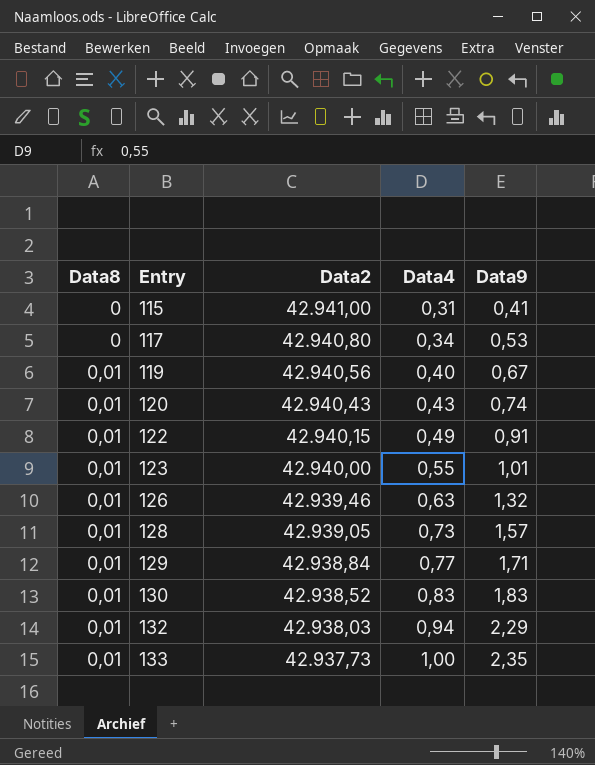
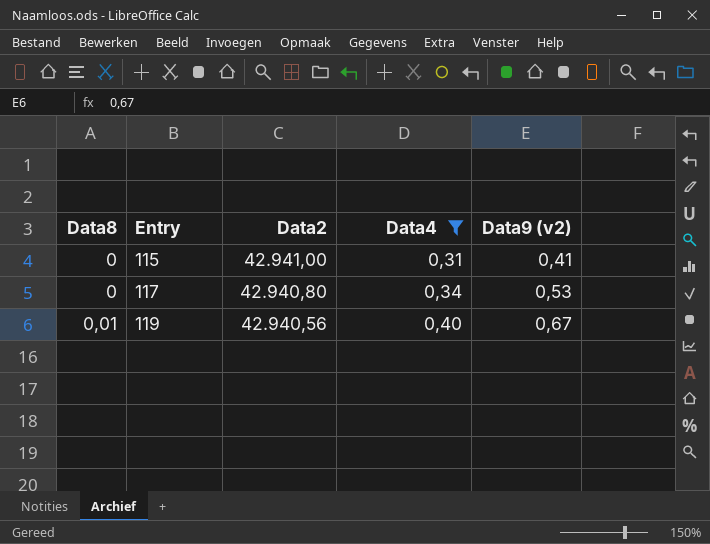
filter: none -> Data4 <= 0,40
column name: Data9 -> Data9 (v2)

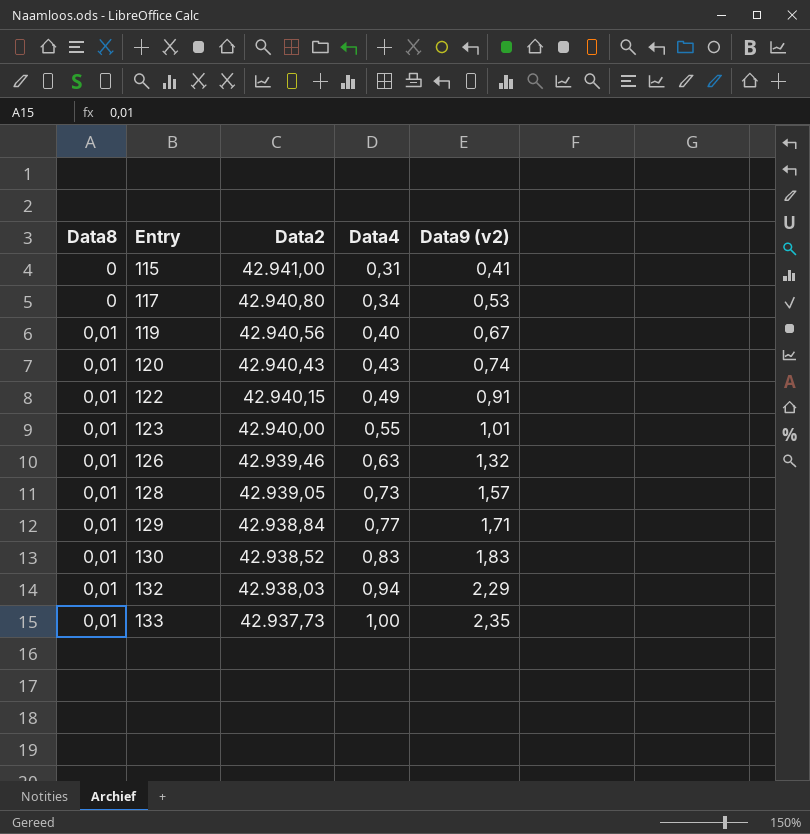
filter: Data4 <= 0,40 -> none

